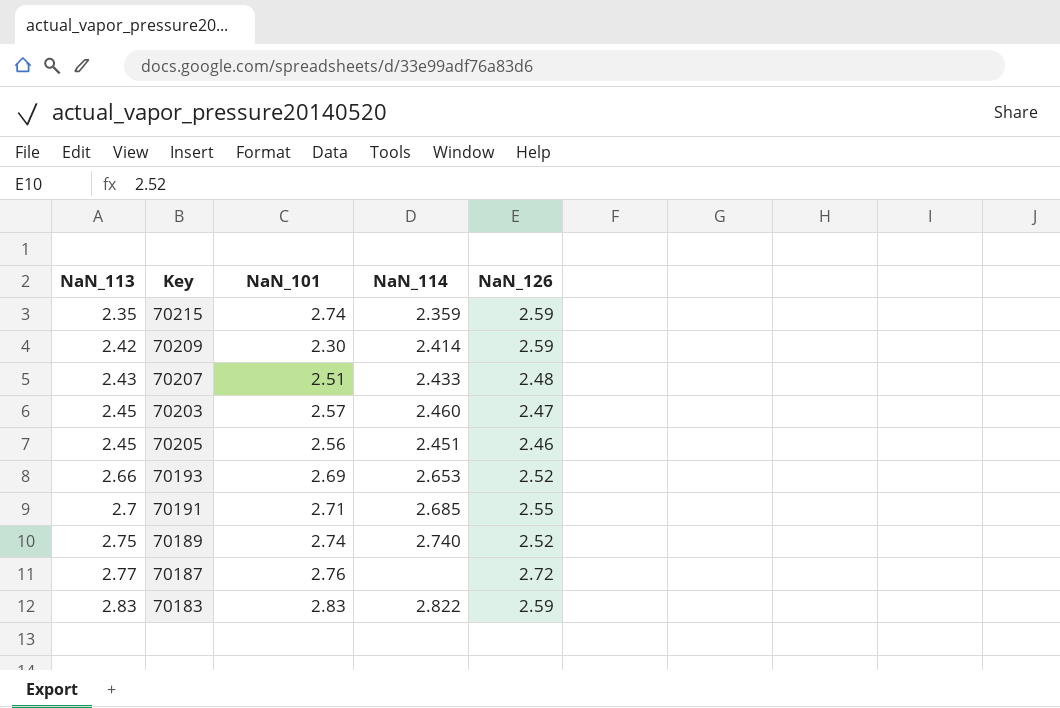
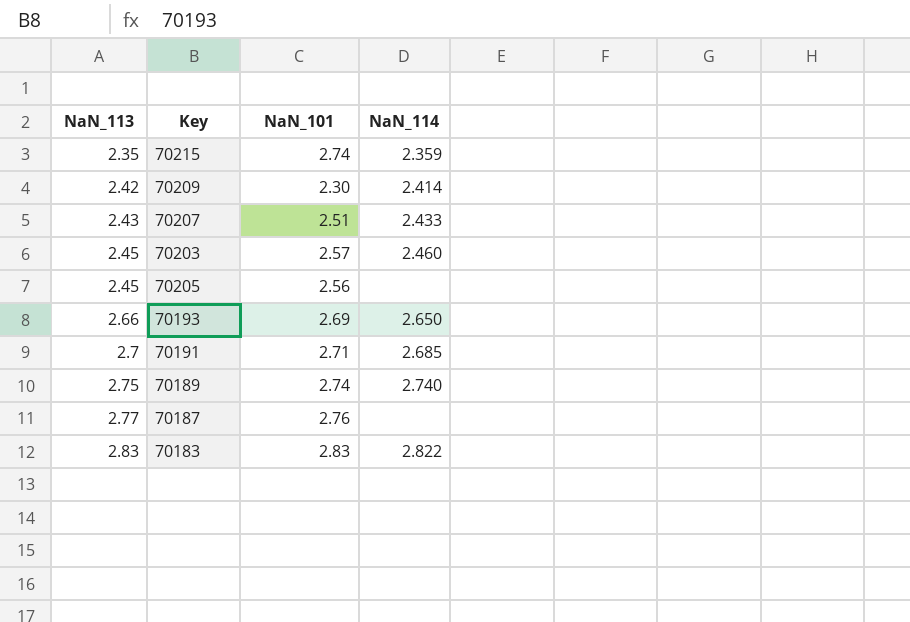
column NaN_126 | position: 5 -> none
70205 | NaN_114: 2.451 -> none
70193 | NaN_114: 2.653 -> 2.650

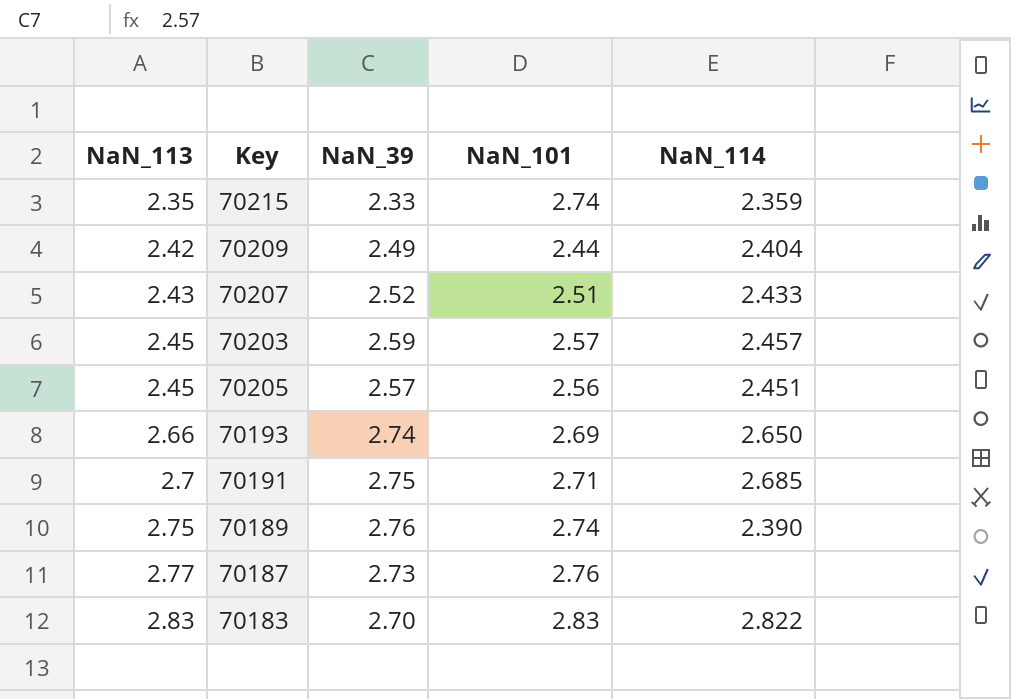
column NaN_39 | position: none -> 3
70209 | NaN_101: 2.30 -> 2.44
70209 | NaN_114: 2.414 -> 2.404
70203 | NaN_114: 2.460 -> 2.457
70205 | NaN_114: none -> 2.451
70189 | NaN_114: 2.740 -> 2.390

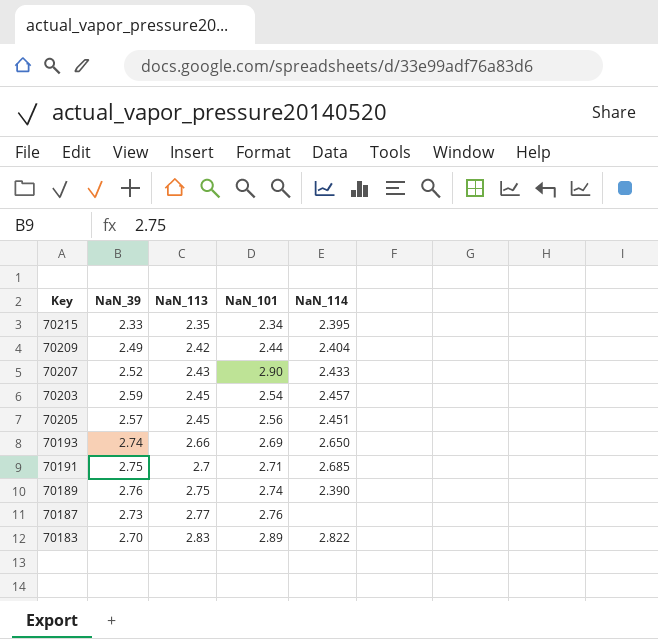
column NaN_113 | position: 1 -> 3
70215 | NaN_101: 2.74 -> 2.34
70215 | NaN_114: 2.359 -> 2.395
70207 | NaN_101: 2.51 -> 2.90
70203 | NaN_101: 2.57 -> 2.54
70183 | NaN_101: 2.83 -> 2.89

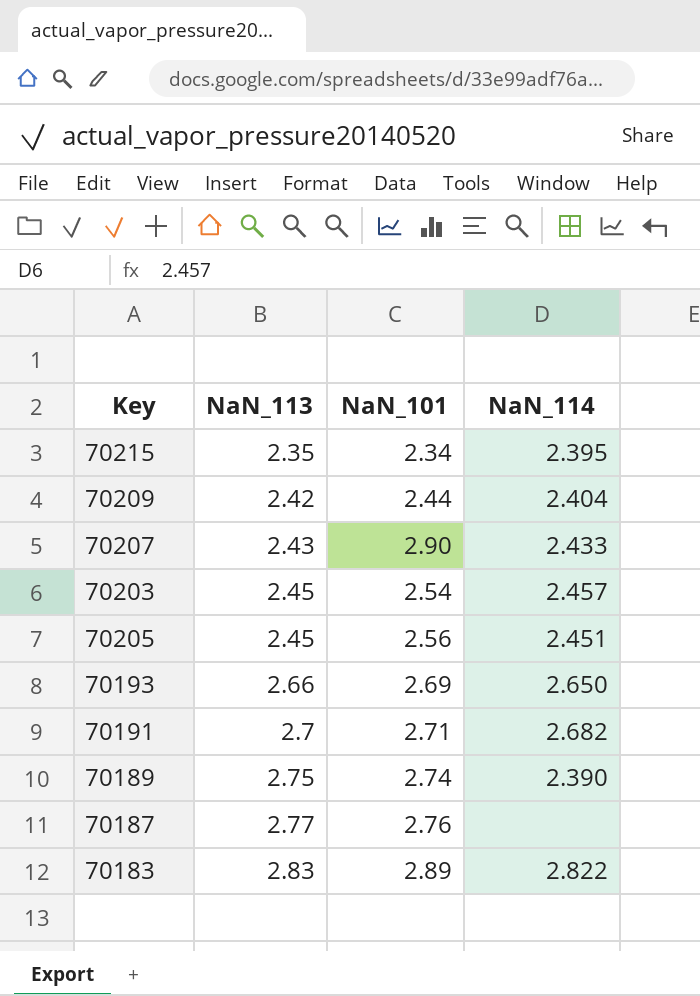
column NaN_39 | position: 2 -> none
70191 | NaN_114: 2.685 -> 2.682

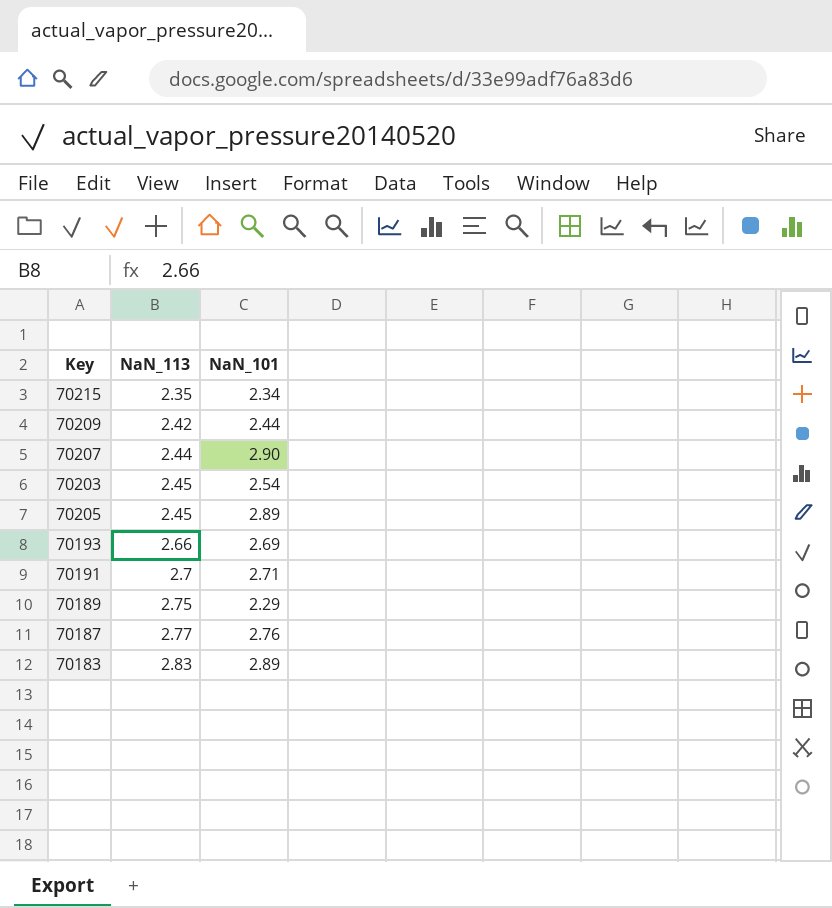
column NaN_114 | position: 4 -> none
70207 | NaN_113: 2.43 -> 2.44
70205 | NaN_101: 2.56 -> 2.89
70189 | NaN_101: 2.74 -> 2.29

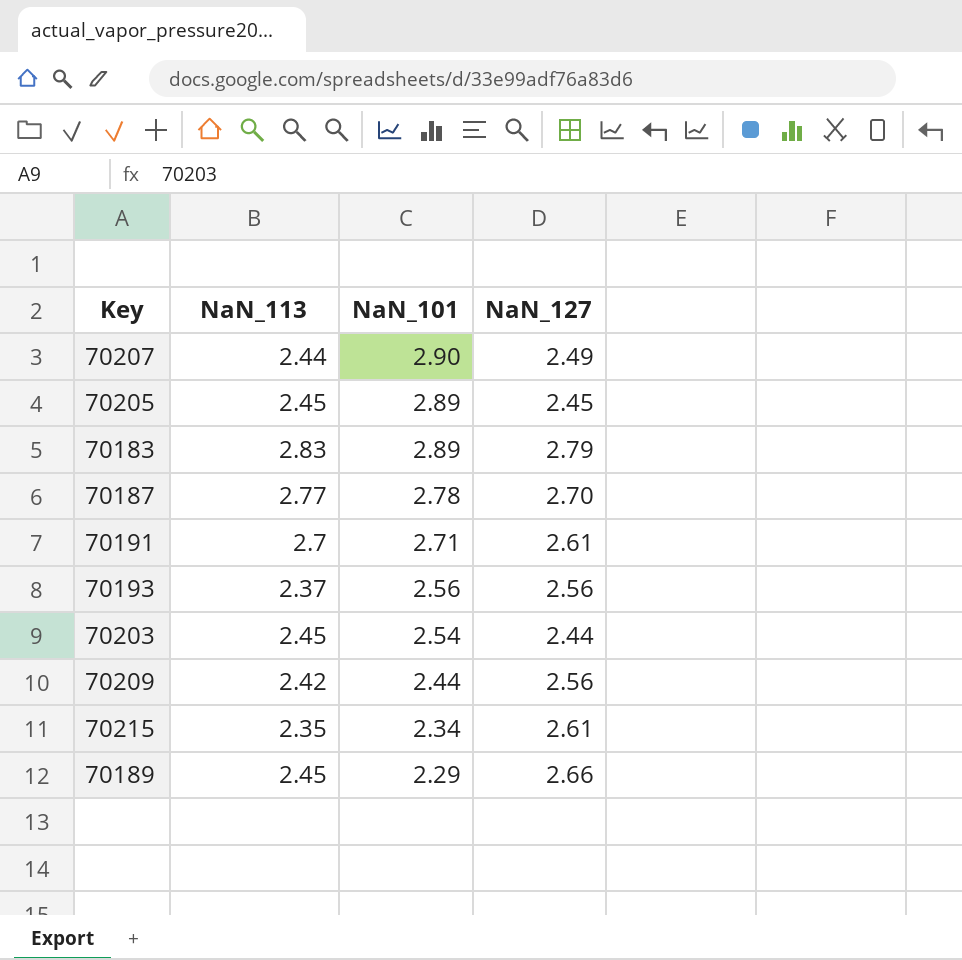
row order: NaN_113 ascending -> NaN_101 descending
column NaN_127 | position: none -> 4
70187 | NaN_101: 2.76 -> 2.78
70193 | NaN_113: 2.66 -> 2.37
70193 | NaN_101: 2.69 -> 2.56
70189 | NaN_113: 2.75 -> 2.45

